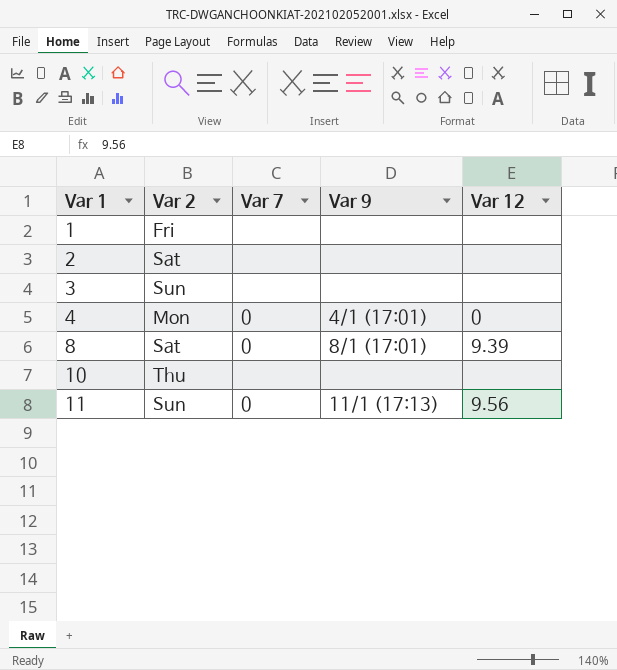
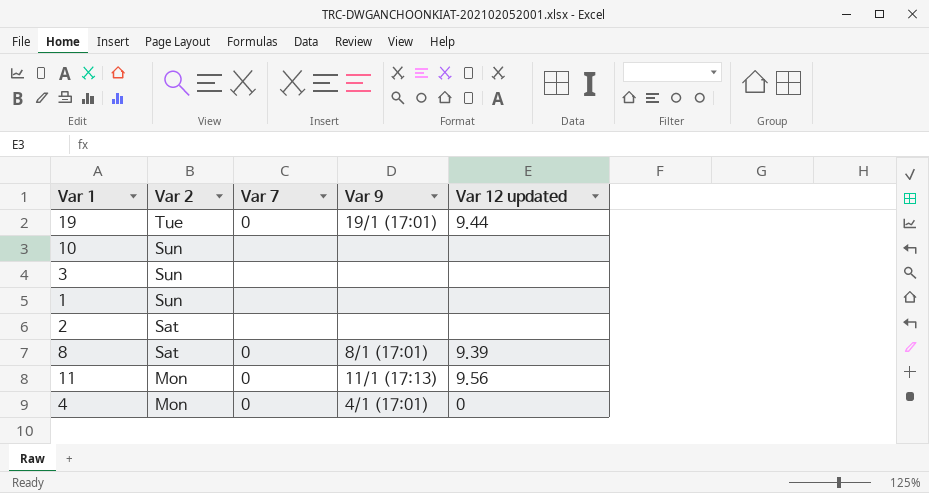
row order: Var 1 ascending -> Var 2 descending
column name: Var 12 -> Var 12 updated
row 19: none -> Tue | 0 | 19/1 (17:01) | 9.44
10 | Var 2: Thu -> Sun
1 | Var 2: Fri -> Sun
11 | Var 2: Sun -> Mon

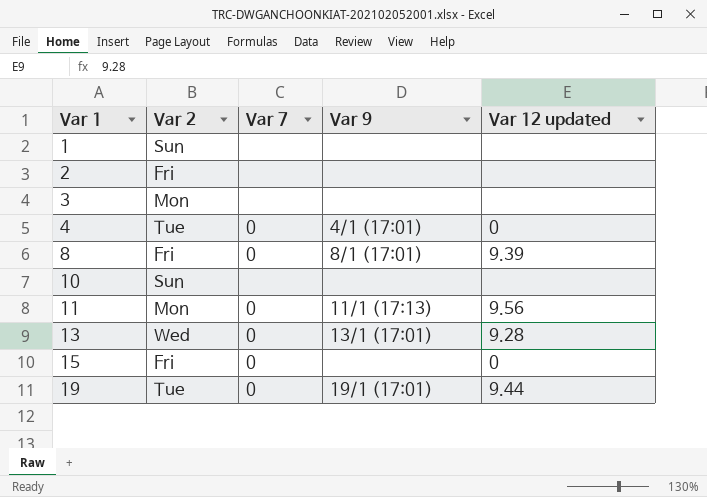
row order: Var 2 descending -> Var 1 ascending
2 | Var 2: Sat -> Fri
3 | Var 2: Sun -> Mon
4 | Var 2: Mon -> Tue
8 | Var 2: Sat -> Fri
row 13: none -> Wed | 0 | 13/1 (17:01) | 9.28
row 15: none -> Fri | 0 | none | 0

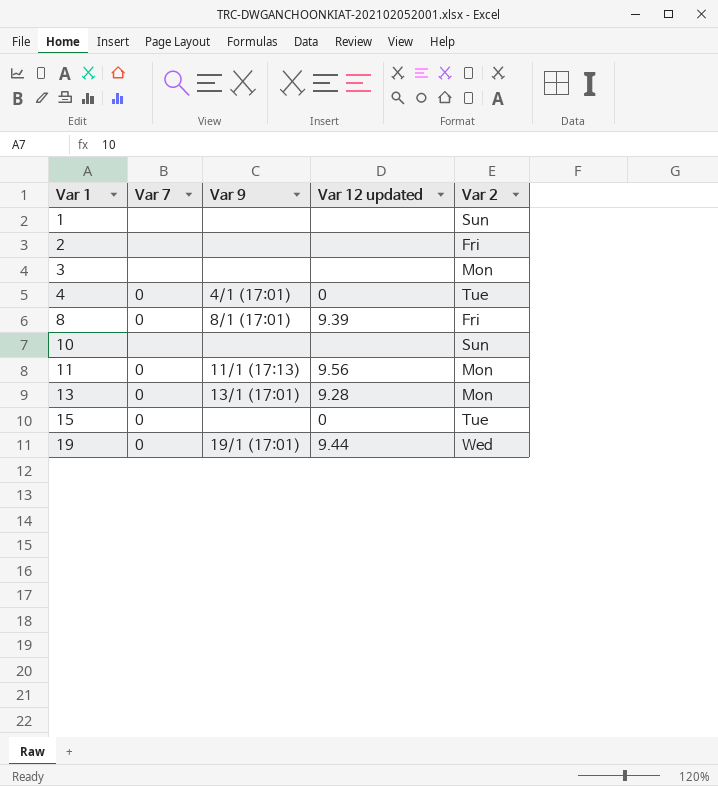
column Var 2 | position: 2 -> 5
13 | Var 2: Wed -> Mon
15 | Var 2: Fri -> Tue
19 | Var 2: Tue -> Wed

